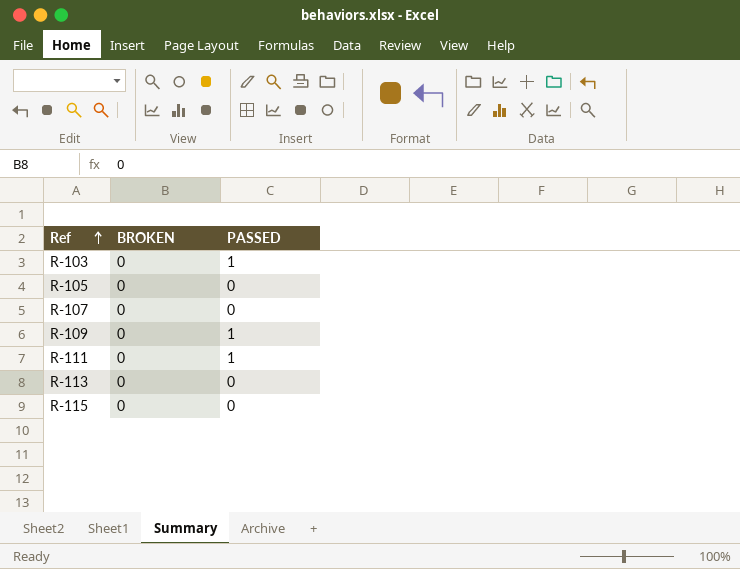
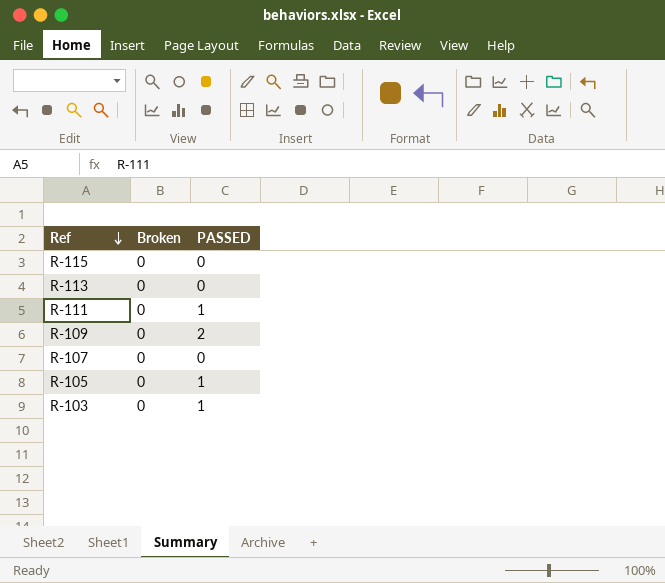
row order: Ref ascending -> Ref descending
column name: BROKEN -> Broken
R-109 | PASSED: 1 -> 2
R-105 | PASSED: 0 -> 1

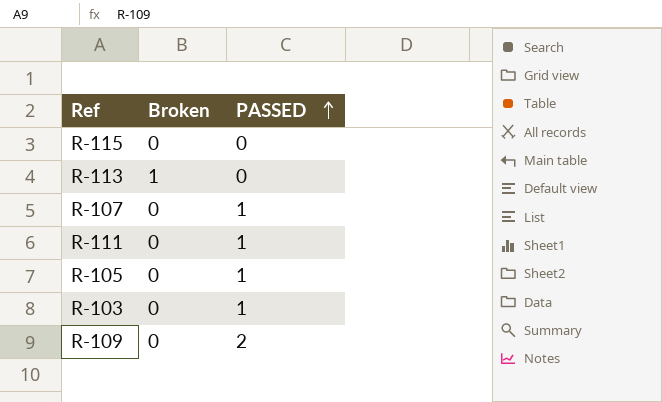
row order: Ref descending -> PASSED ascending
R-113 | Broken: 0 -> 1
R-107 | PASSED: 0 -> 1

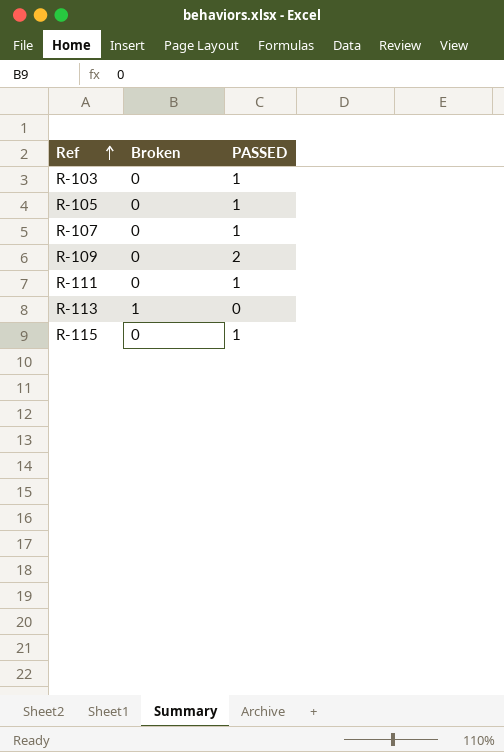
row order: PASSED ascending -> Ref ascending
R-115 | PASSED: 0 -> 1

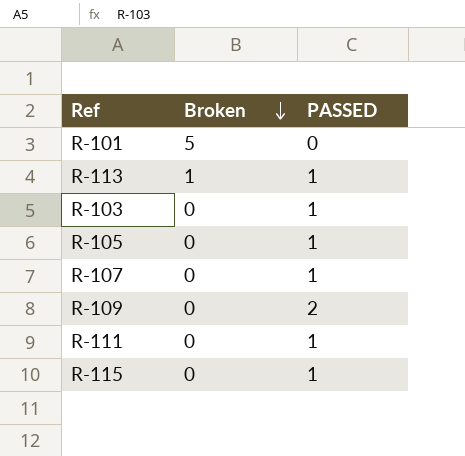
row order: Ref ascending -> Broken descending
row R-101: none -> 5 | 0
R-113 | PASSED: 0 -> 1

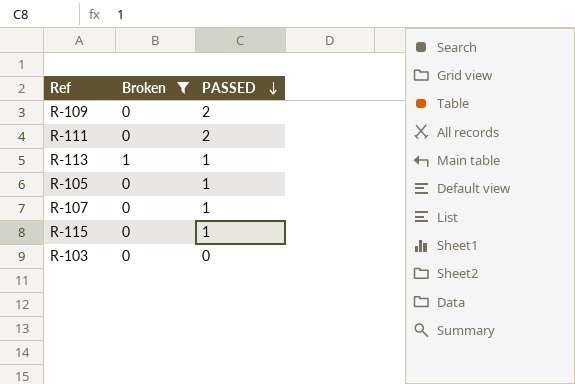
filter: none -> Broken != 5
row order: Broken descending -> PASSED descending
R-111 | PASSED: 1 -> 2
R-103 | PASSED: 1 -> 0

